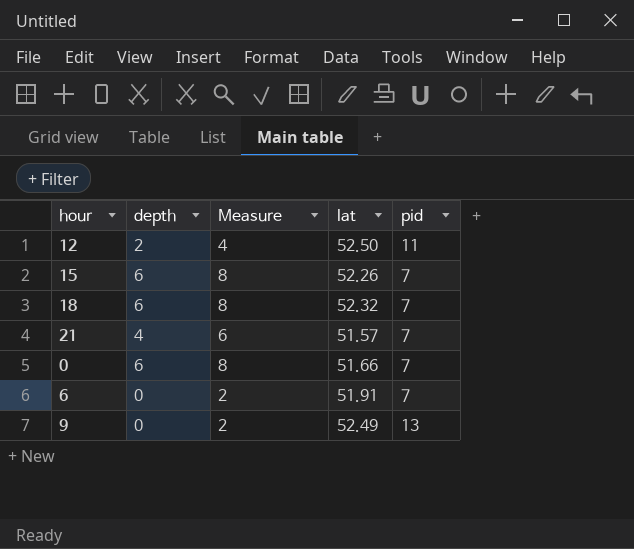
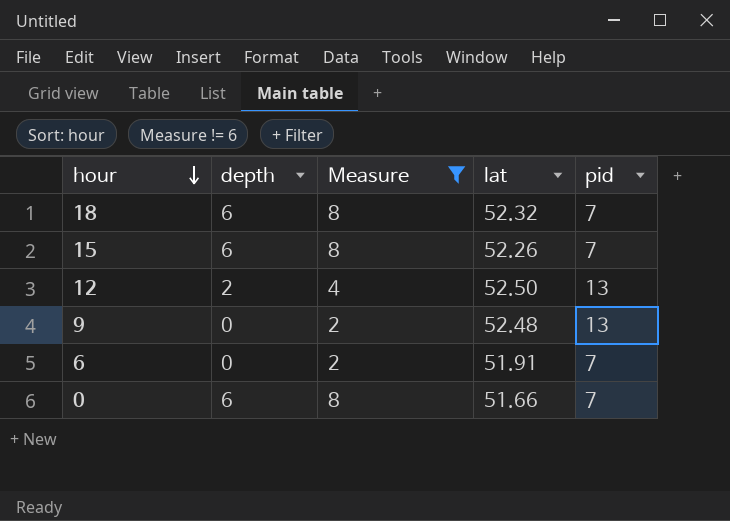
filter: none -> Measure != 6
row order: none -> hour descending
12 | pid: 11 -> 13
9 | lat: 52.49 -> 52.48

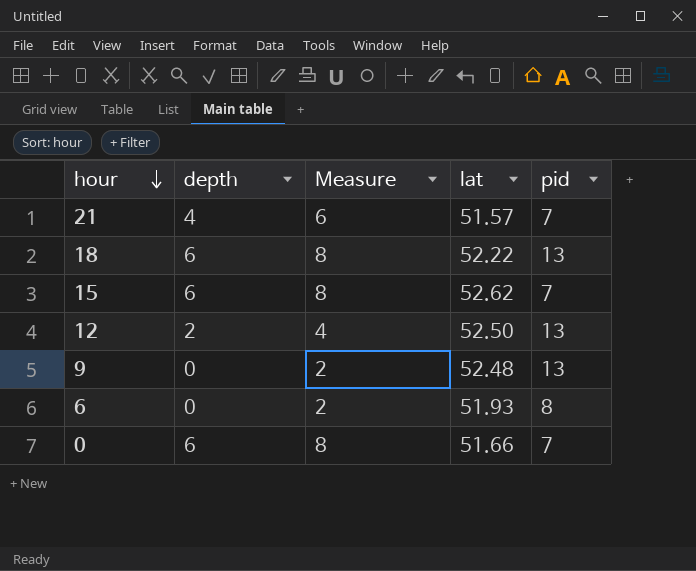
filter: Measure != 6 -> none
18 | lat: 52.32 -> 52.22
18 | pid: 7 -> 13
15 | lat: 52.26 -> 52.62
6 | lat: 51.91 -> 51.93
6 | pid: 7 -> 8

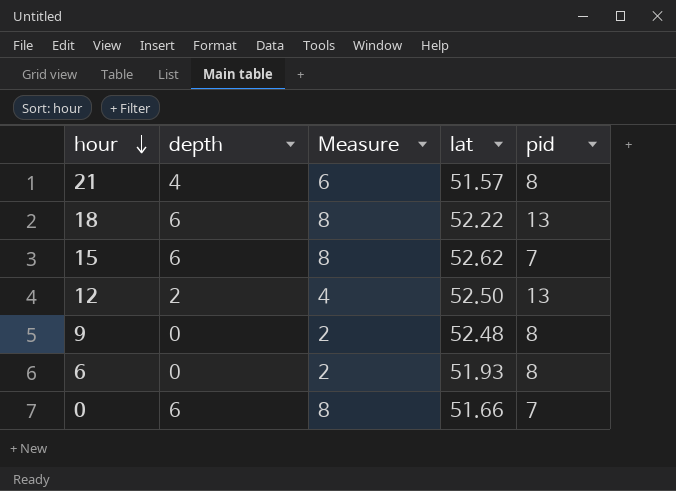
21 | pid: 7 -> 8
9 | pid: 13 -> 8

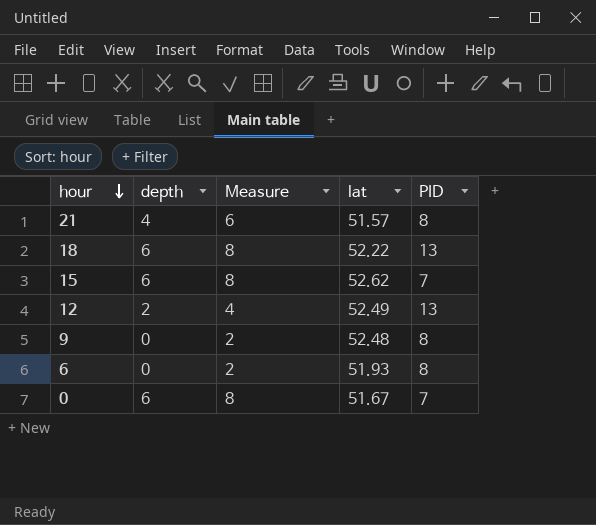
column name: pid -> PID
12 | lat: 52.50 -> 52.49
0 | lat: 51.66 -> 51.67

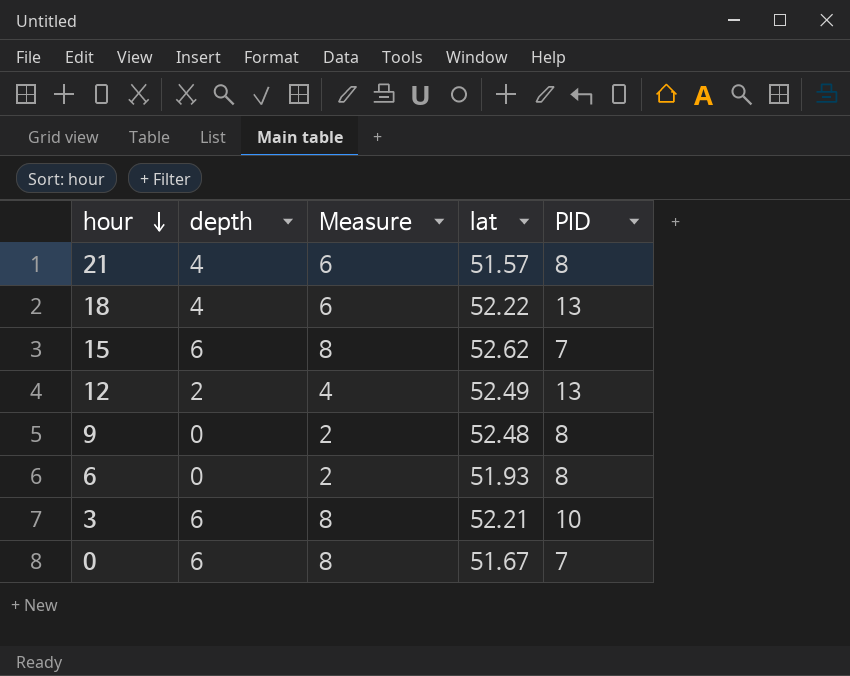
18 | depth: 6 -> 4
18 | Measure: 8 -> 6
row 3: none -> 6 | 8 | 52.21 | 10

